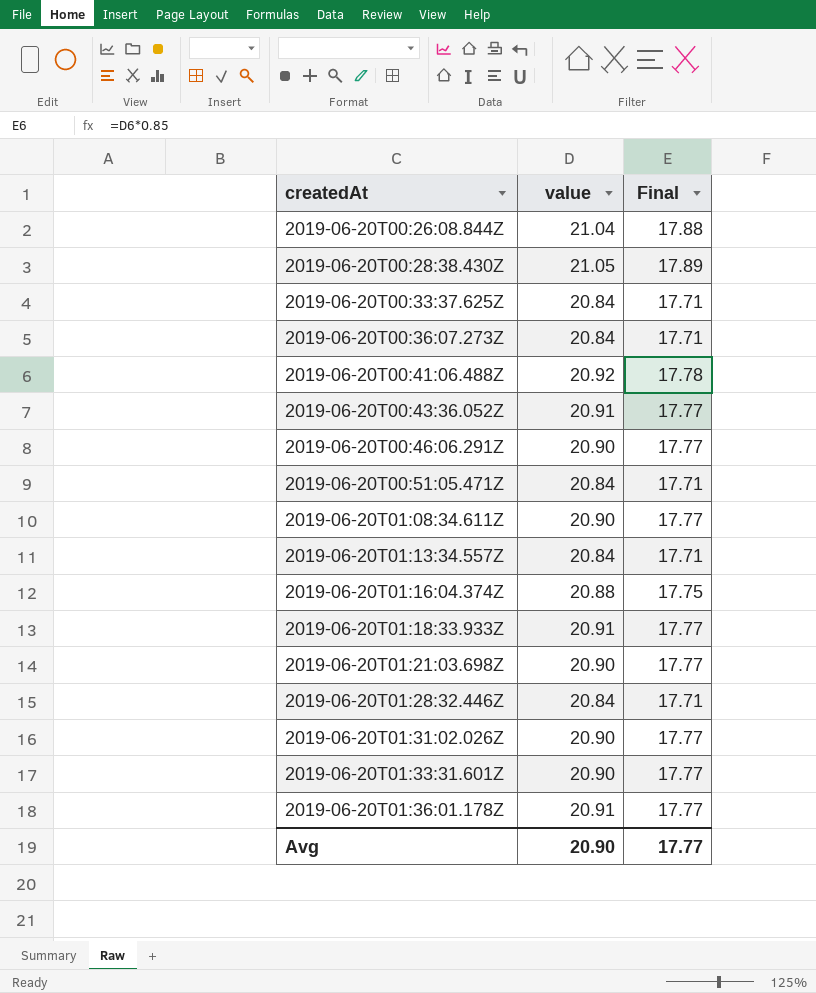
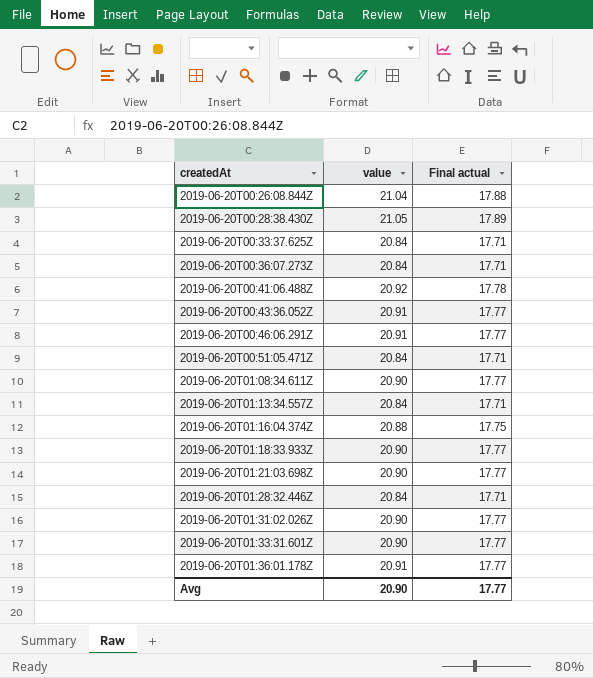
column name: Final -> Final actual
2019-06-20T00:46:06.291Z | value: 20.90 -> 20.91
2019-06-20T01:18:33.933Z | value: 20.91 -> 20.90

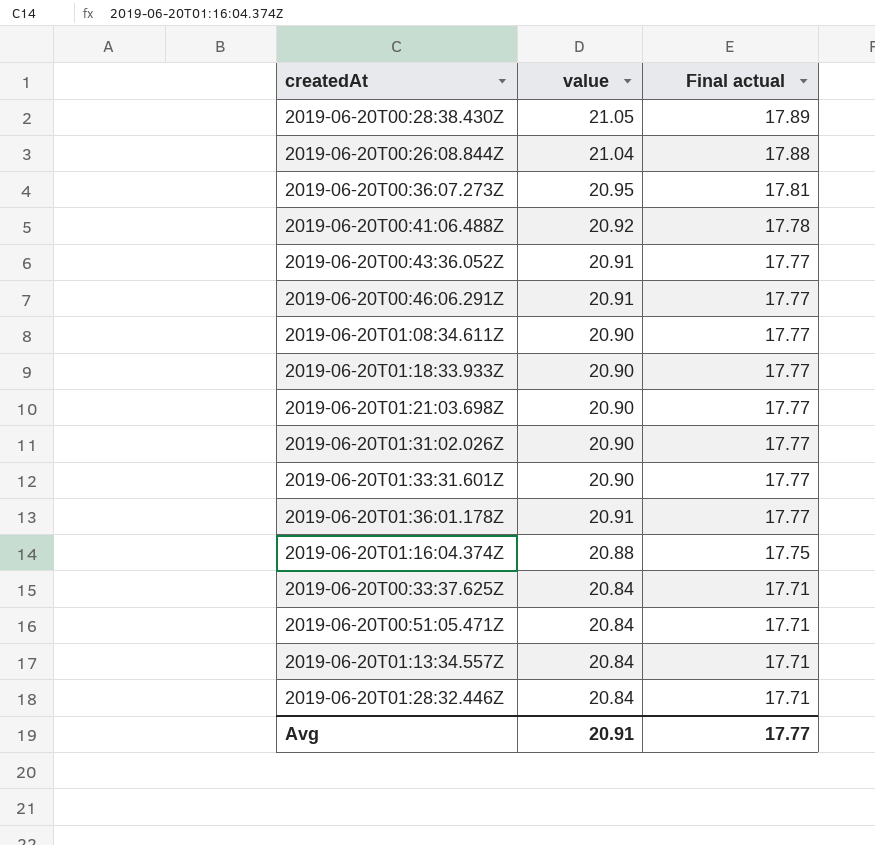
row order: createdAt ascending -> Final actual descending
2019-06-20T00:36:07.273Z | value: 20.84 -> 20.95
2019-06-20T00:36:07.273Z | Final actual: 17.71 -> 17.81
Avg | value: 20.90 -> 20.91

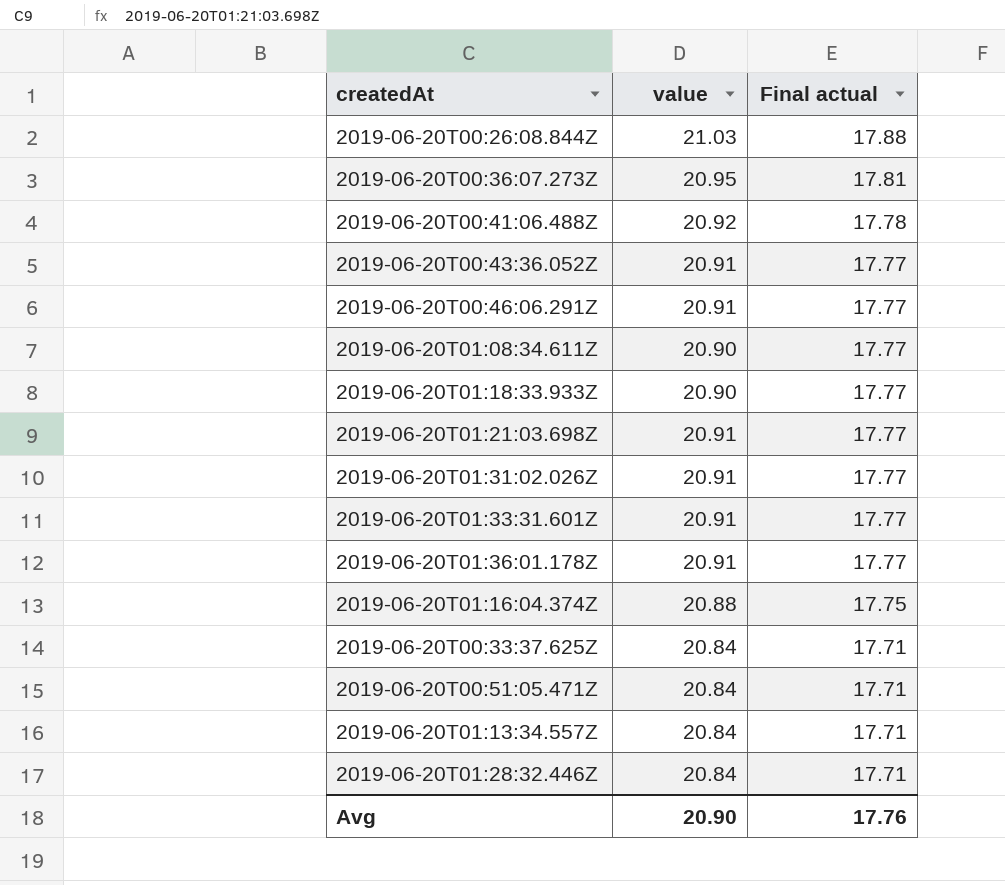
row 2019-06-20T00:28:38.430Z: 21.05 | 17.89 -> none
2019-06-20T00:26:08.844Z | value: 21.04 -> 21.03
2019-06-20T01:21:03.698Z | value: 20.90 -> 20.91
2019-06-20T01:31:02.026Z | value: 20.90 -> 20.91
2019-06-20T01:33:31.601Z | value: 20.90 -> 20.91
Avg | value: 20.91 -> 20.90
Avg | Final actual: 17.77 -> 17.76

